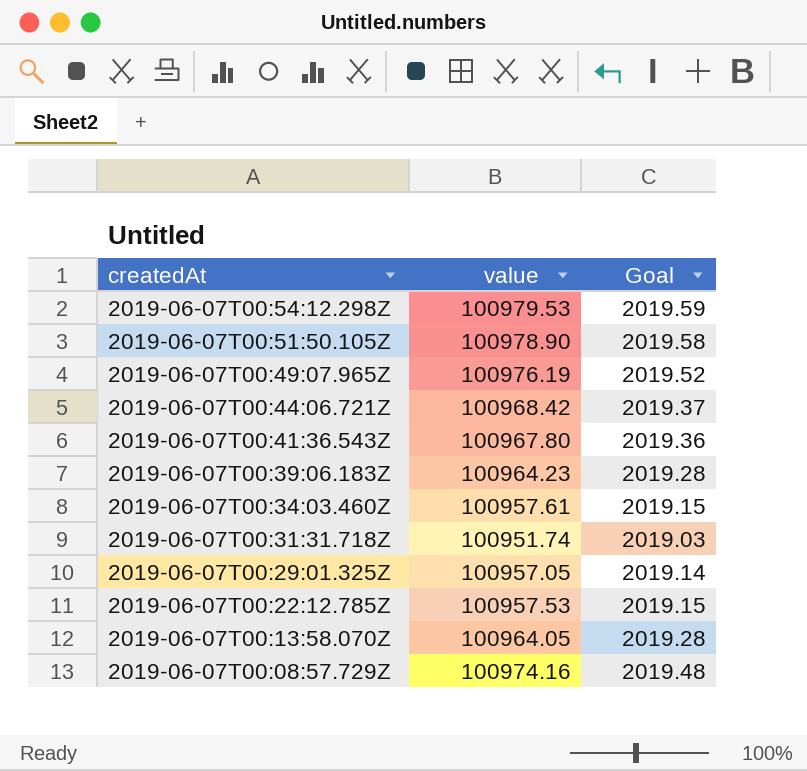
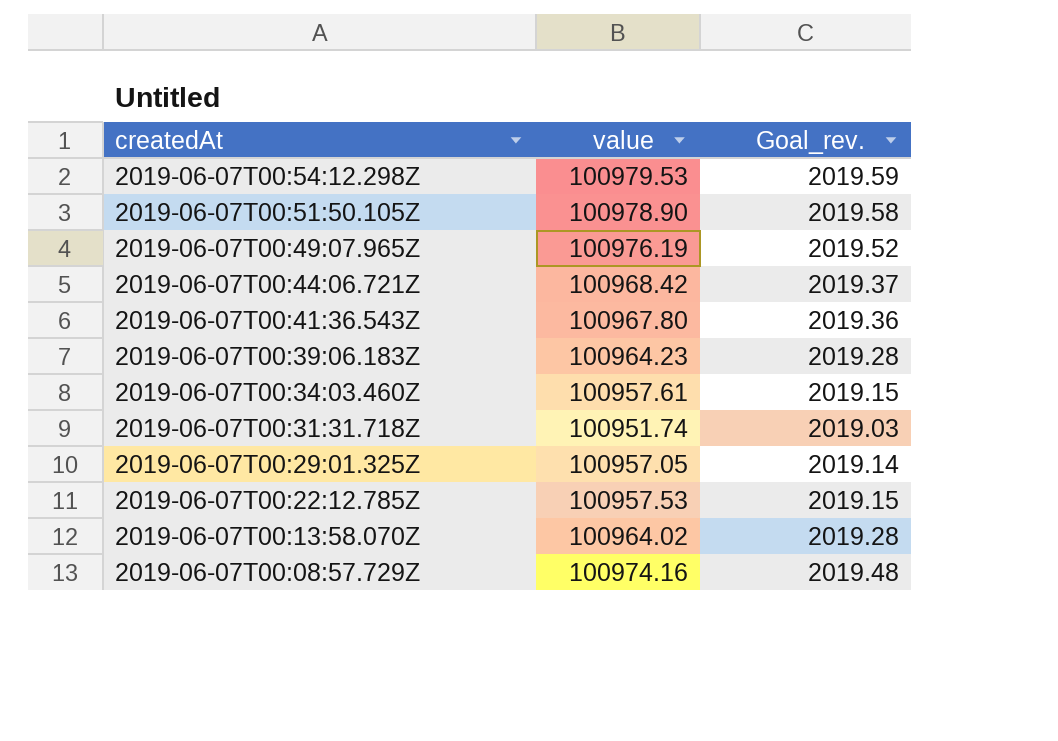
column name: Goal -> Goal_rev.
2019-06-07T00:13:58.070Z | value: 100964.05 -> 100964.02

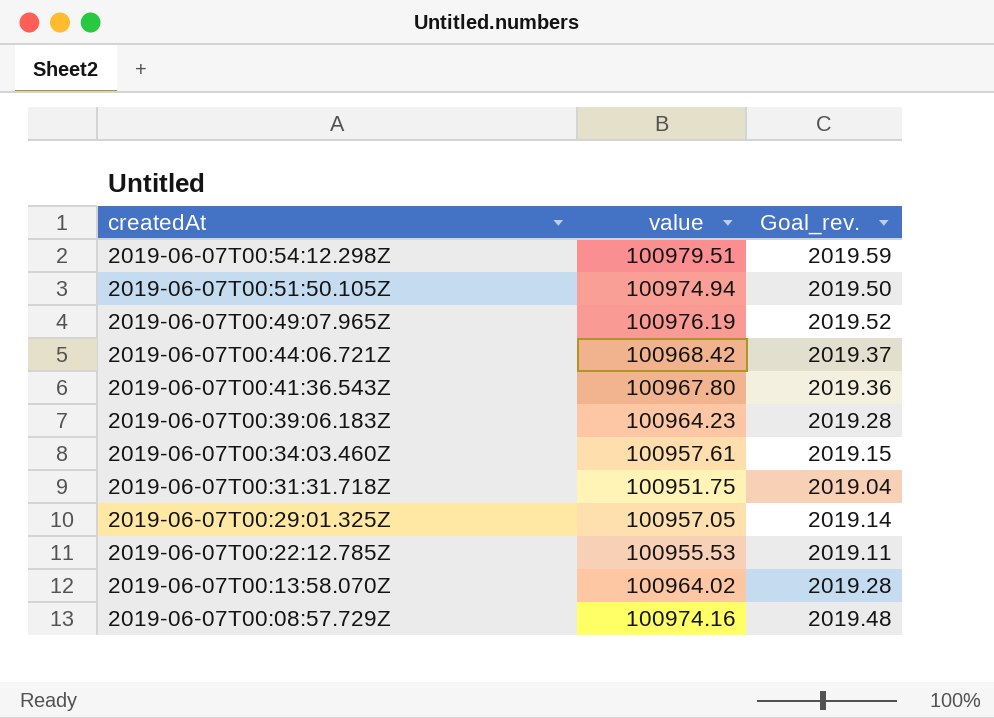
2019-06-07T00:54:12.298Z | value: 100979.53 -> 100979.51
2019-06-07T00:51:50.105Z | value: 100978.90 -> 100974.94
2019-06-07T00:51:50.105Z | Goal_rev.: 2019.58 -> 2019.50
2019-06-07T00:31:31.718Z | value: 100951.74 -> 100951.75
2019-06-07T00:31:31.718Z | Goal_rev.: 2019.03 -> 2019.04
2019-06-07T00:22:12.785Z | value: 100957.53 -> 100955.53
2019-06-07T00:22:12.785Z | Goal_rev.: 2019.15 -> 2019.11

